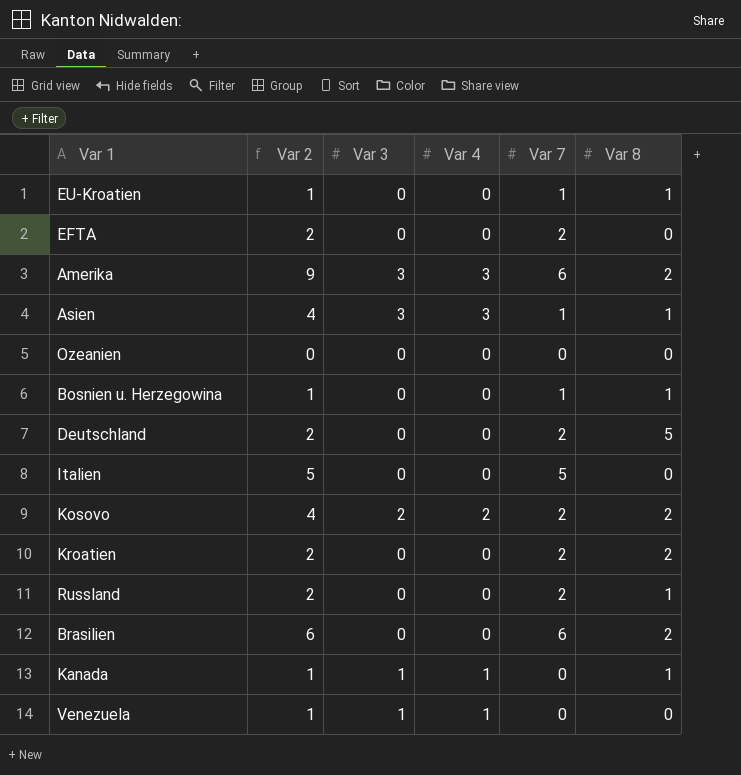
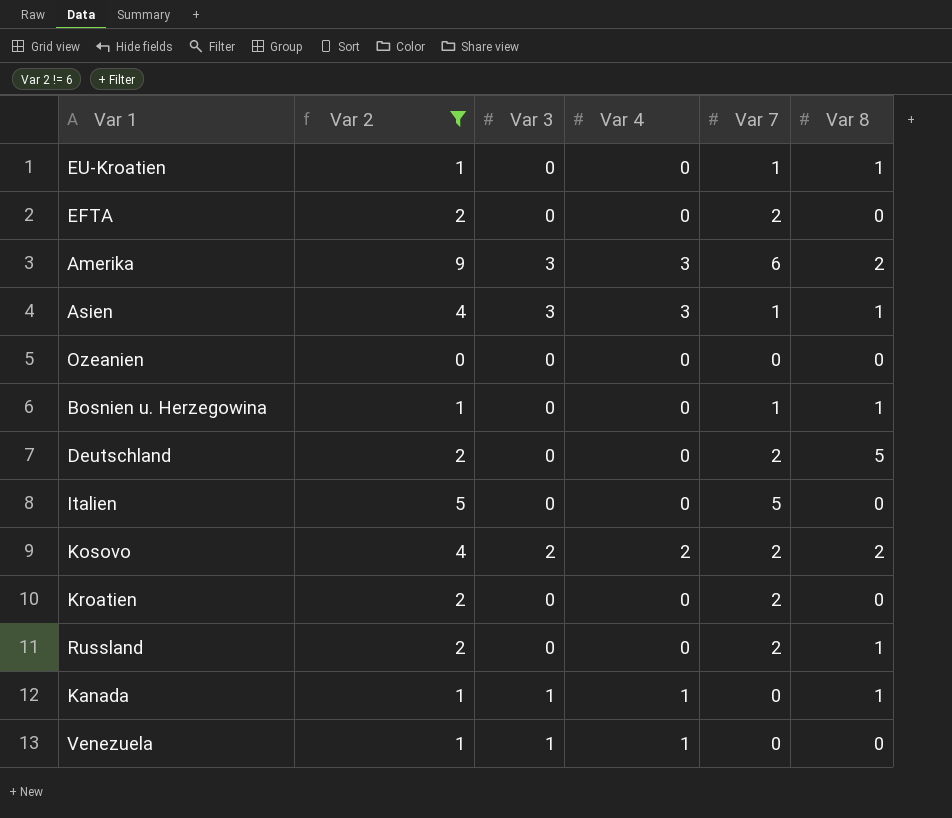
filter: none -> Var 2 != 6
Kroatien | Var 8: 2 -> 0

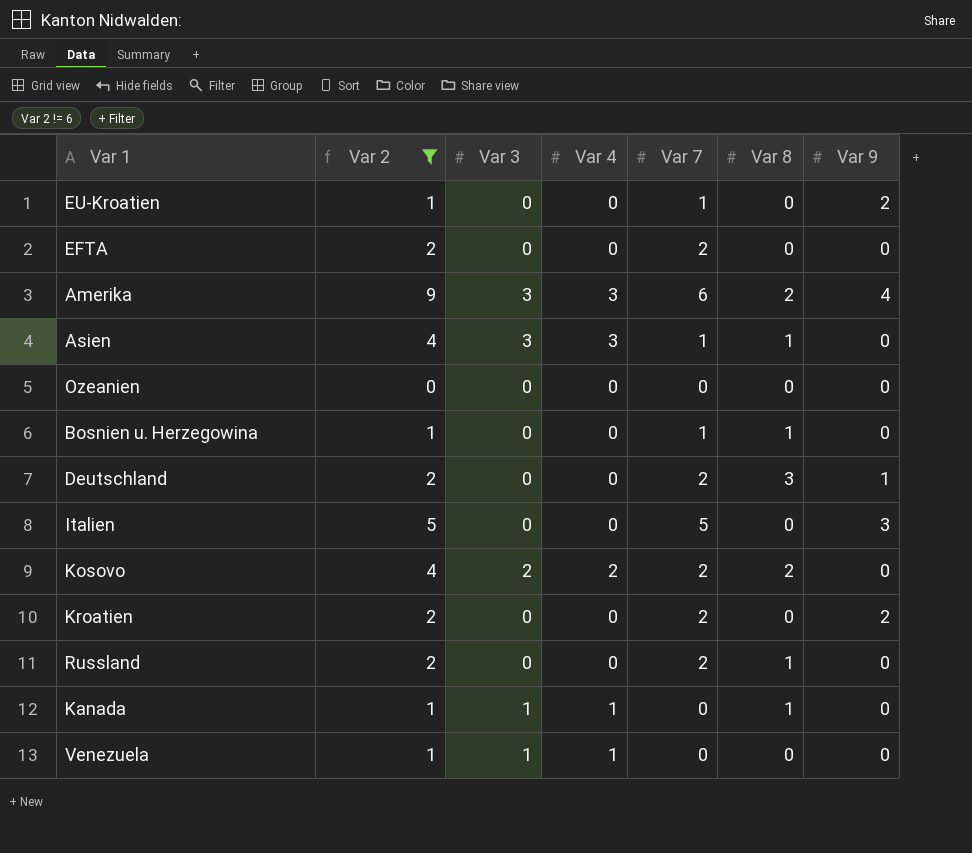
column Var 9 | position: none -> 7
EU-Kroatien | Var 8: 1 -> 0
Deutschland | Var 8: 5 -> 3

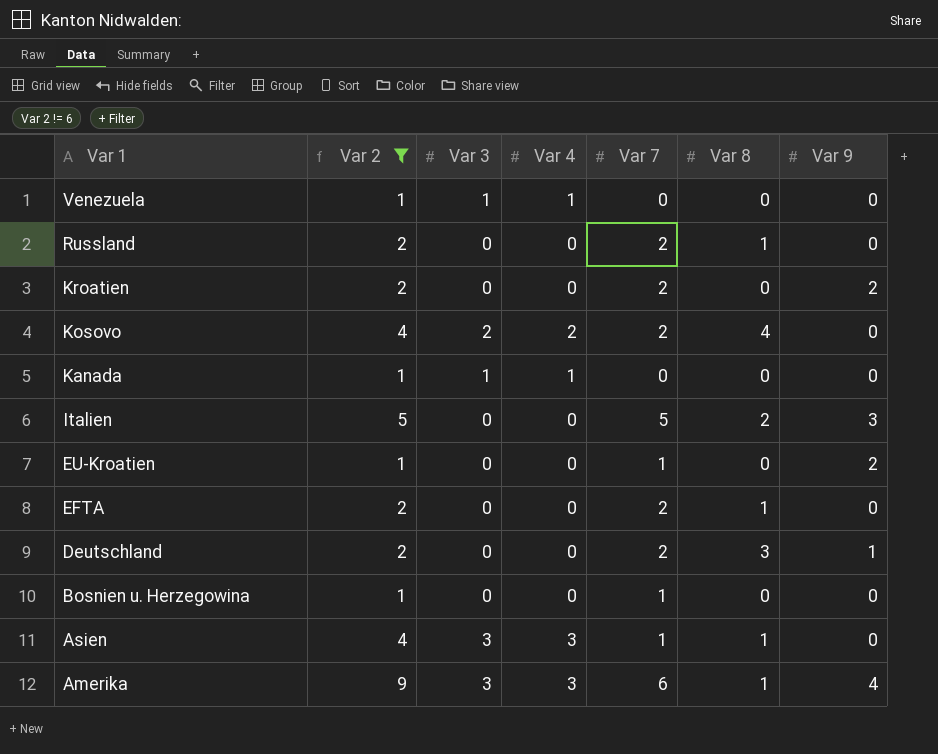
row order: none -> Var 1 descending
row Ozeanien: 0 | 0 | 0 | 0 | 0 | 0 -> none
Kosovo | Var 8: 2 -> 4
Kanada | Var 8: 1 -> 0
Italien | Var 8: 0 -> 2
EFTA | Var 8: 0 -> 1
Bosnien u. Herzegowina | Var 8: 1 -> 0
Amerika | Var 8: 2 -> 1

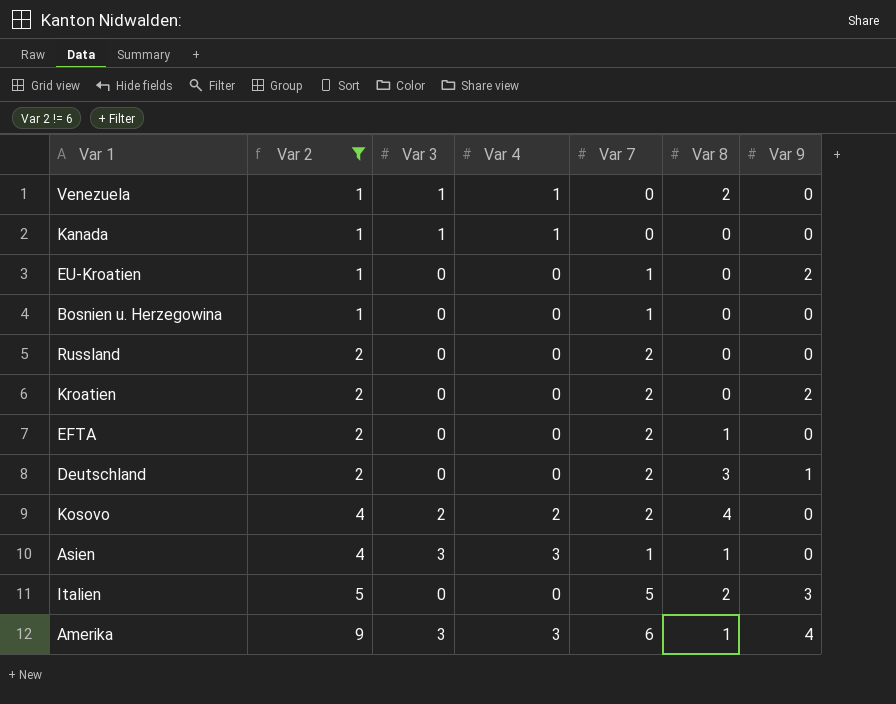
row order: Var 1 descending -> Var 2 ascending
Venezuela | Var 8: 0 -> 2
Russland | Var 8: 1 -> 0

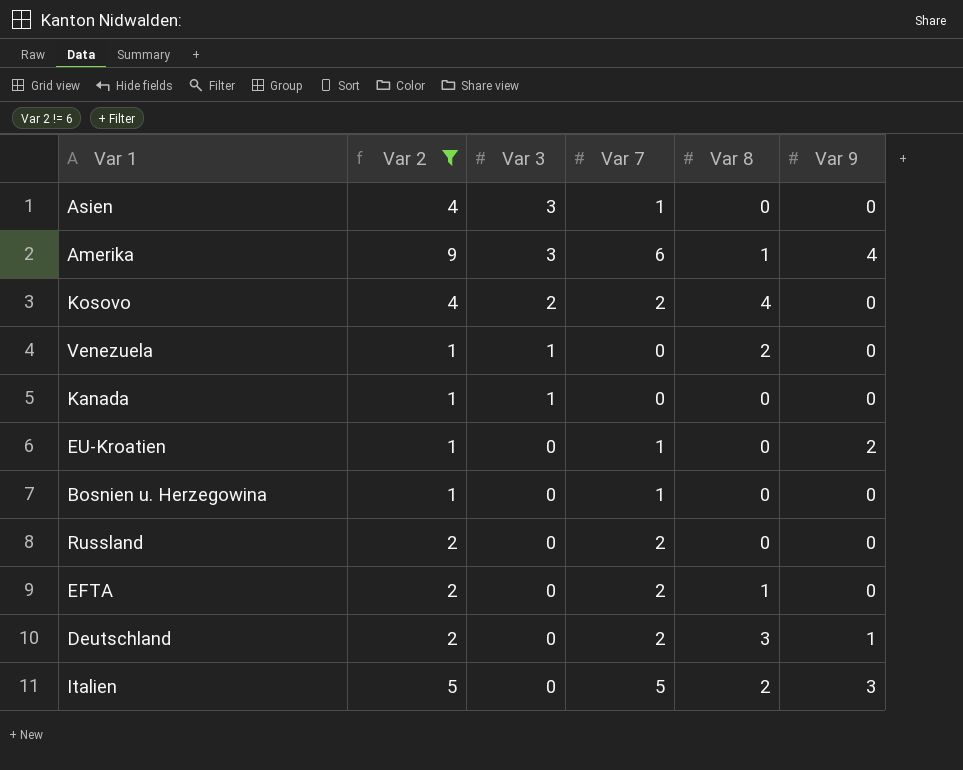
row order: Var 2 ascending -> Var 3 descending
column Var 4 | position: 4 -> none
row Kroatien: 2 | 0 | 0 | 2 | 0 | 2 -> none
Asien | Var 8: 1 -> 0

